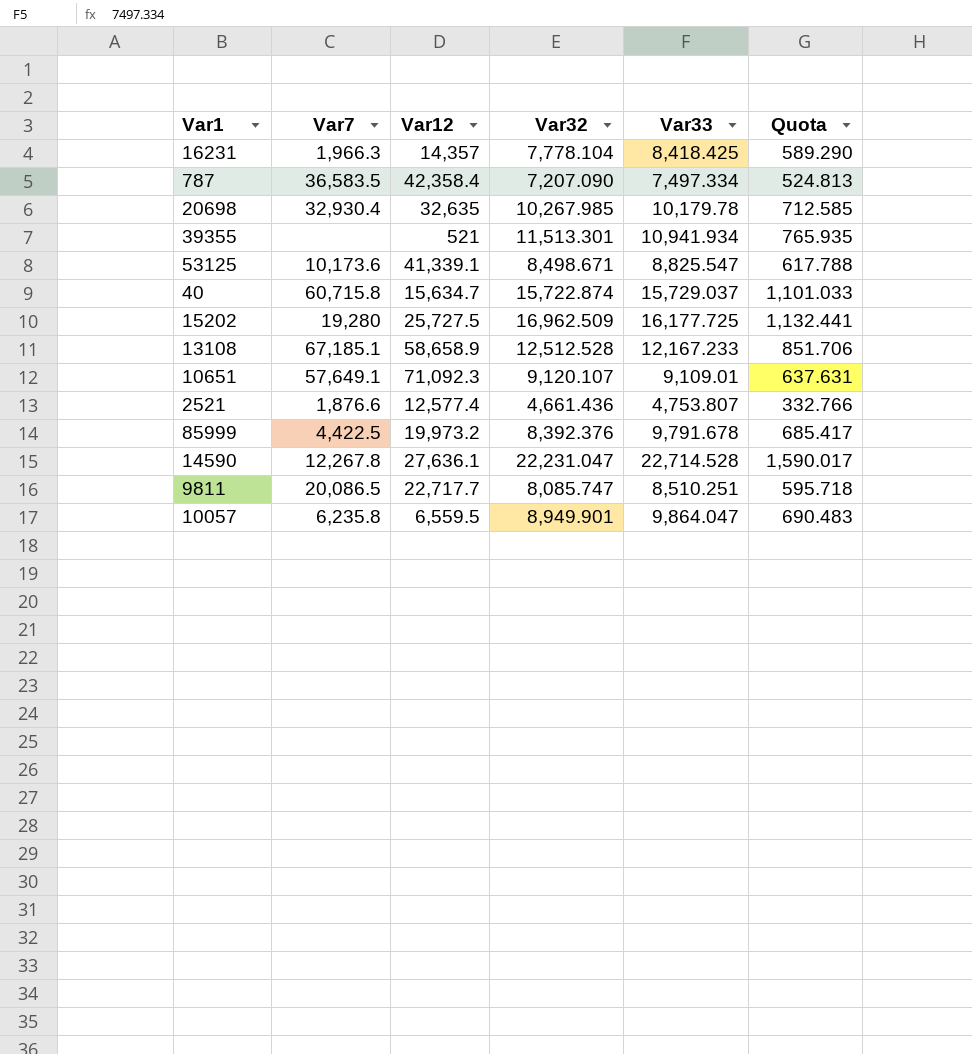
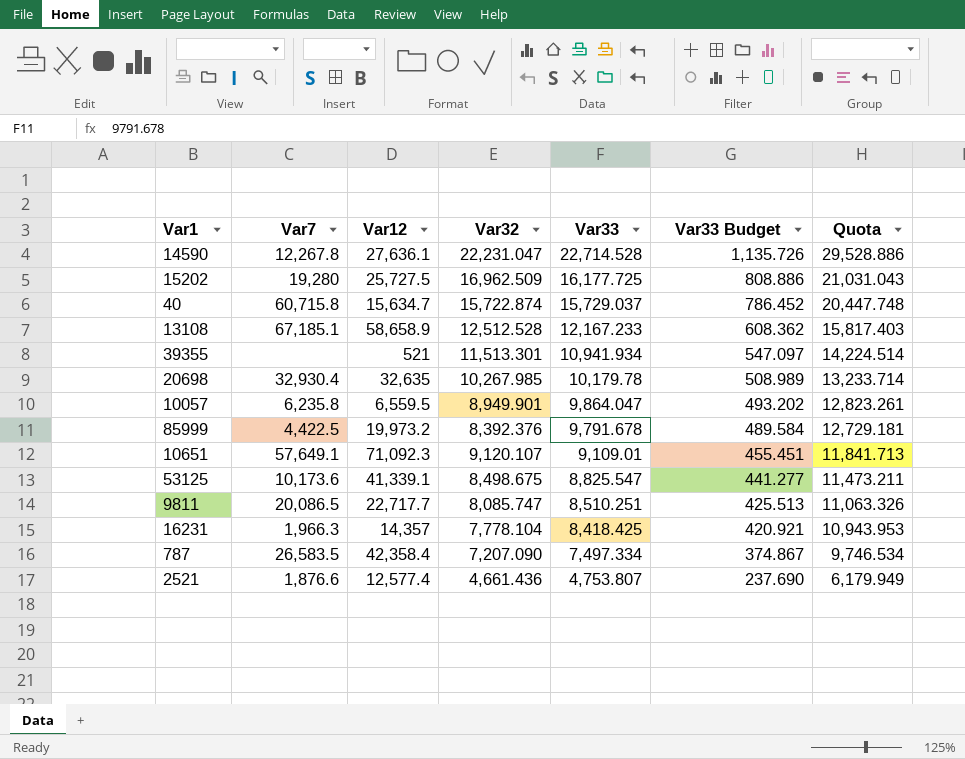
row order: none -> Var33 descending
column Var33 Budget | formula: none -> [Var33] * 0.05
column Quota | formula: [Var33] * 0.07 -> [Var33] * 1.3
53125 | Var32: 8,498.671 -> 8,498.675
787 | Var7: 36,583.5 -> 26,583.5

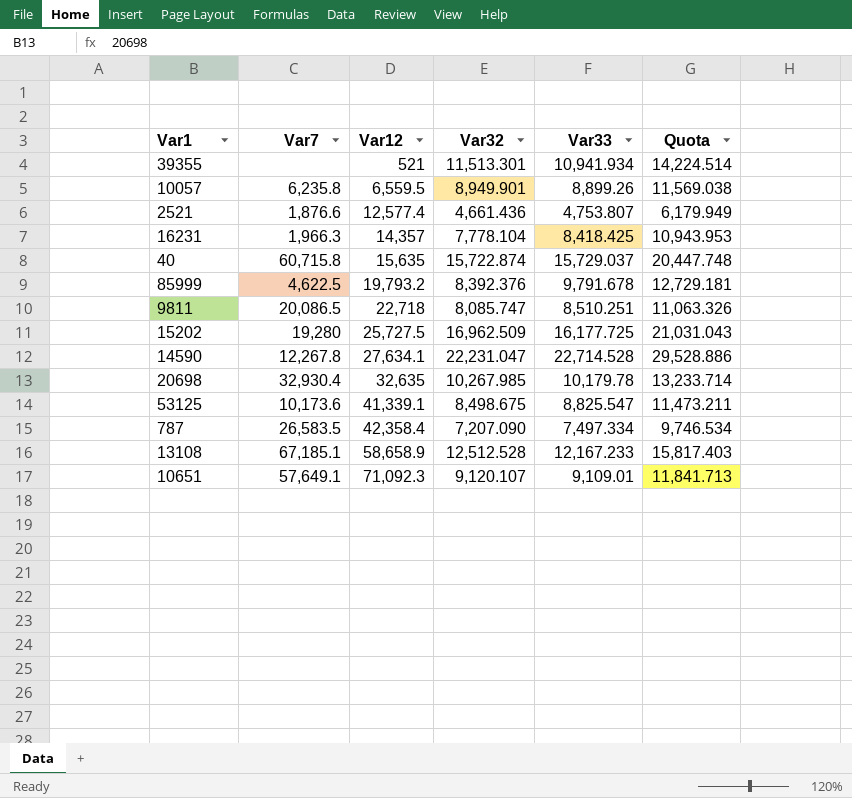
row order: Var33 descending -> Var12 ascending
column Var33 Budget | formula: [Var33] * 0.05 -> none
10057 | Var33: 9,864.047 -> 8,899.26
10057 | Quota: 12,823.261 -> 11,569.038
40 | Var12: 15,634.7 -> 15,635
85999 | Var7: 4,422.5 -> 4,622.5
85999 | Var12: 19,973.2 -> 19,793.2
9811 | Var12: 22,717.7 -> 22,718
14590 | Var12: 27,636.1 -> 27,634.1

